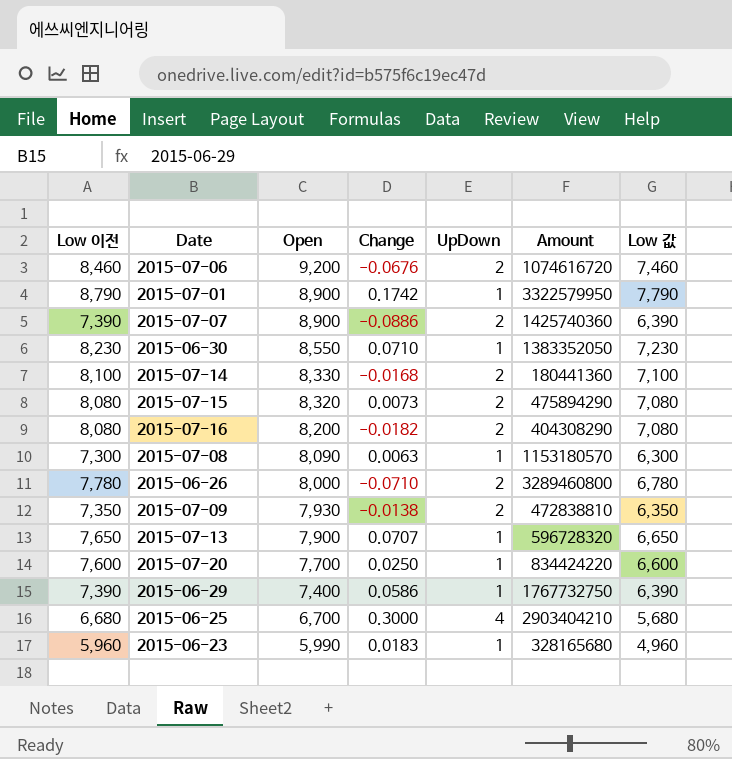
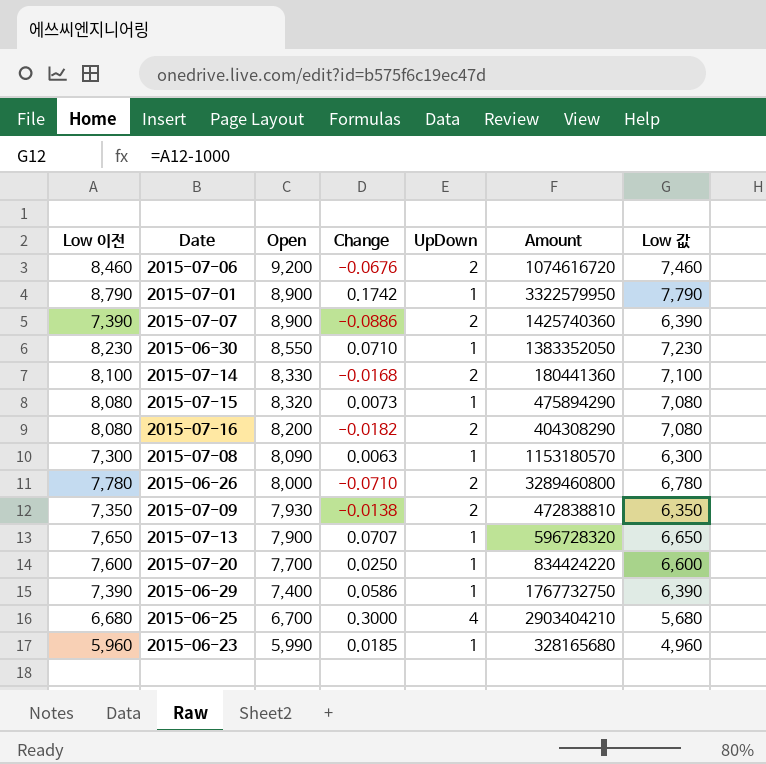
2015-07-15 | UpDown: 2 -> 1
2015-06-23 | Change: 0.0183 -> 0.0185

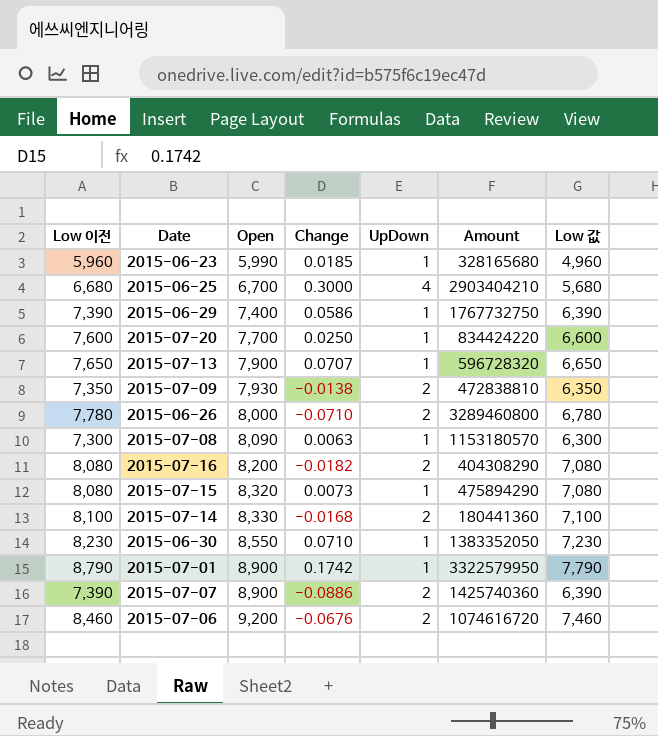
row order: Open descending -> Open ascending

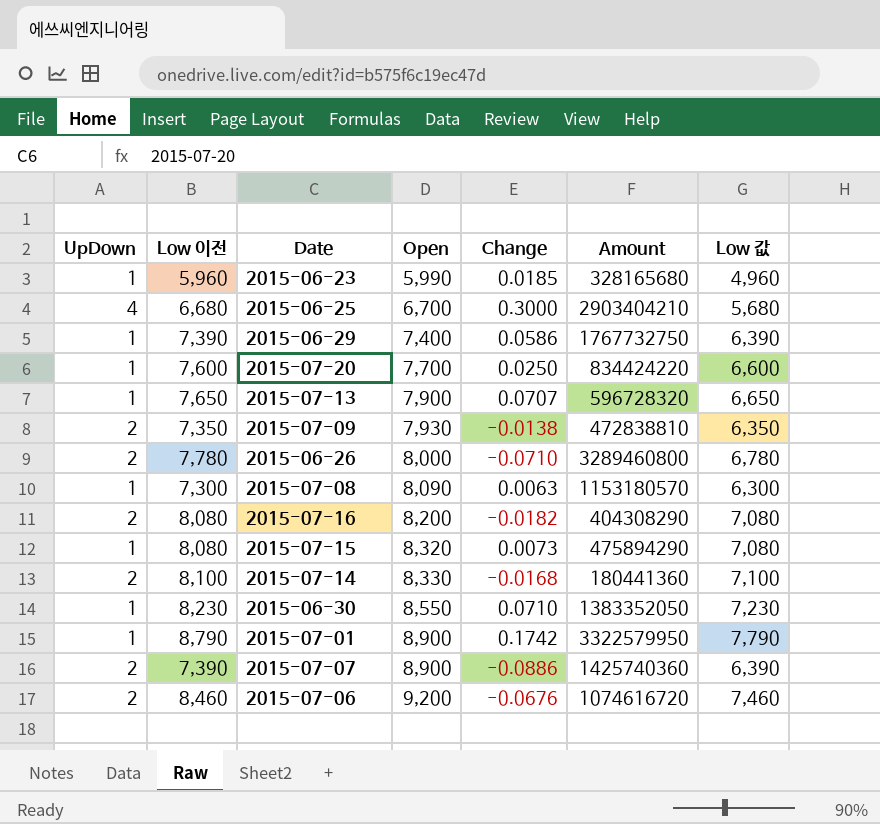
column UpDown | position: 5 -> 1

